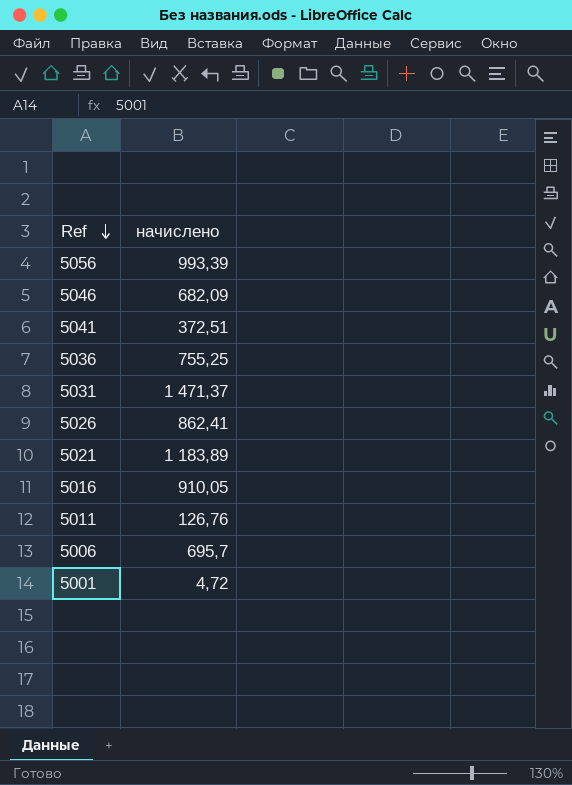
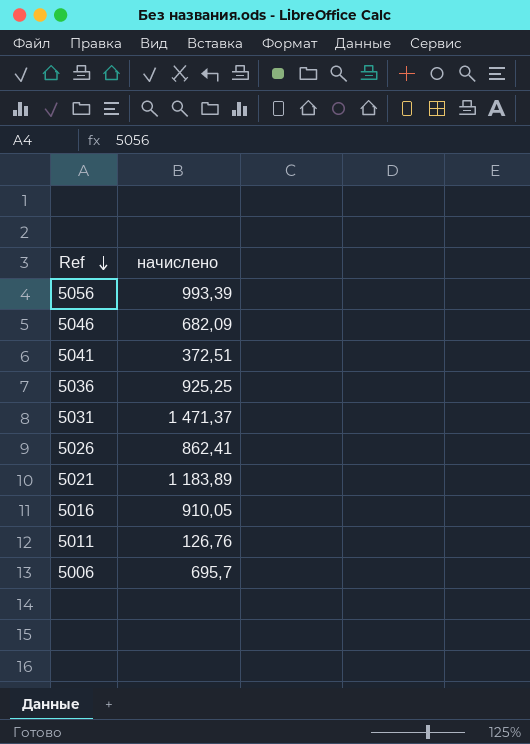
row 5001: 4,72 -> none
5036 | начислено: 755,25 -> 925,25

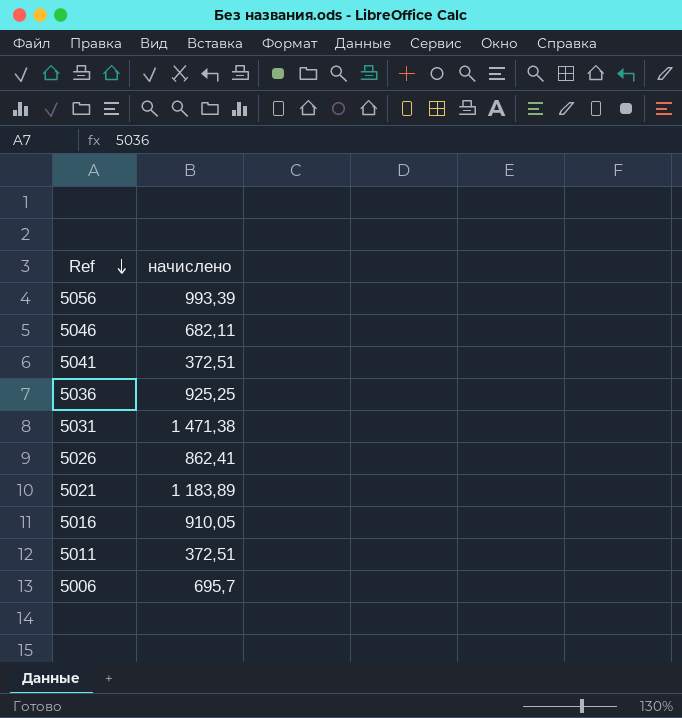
5046 | начислено: 682,09 -> 682,11
5031 | начислено: 1 471,37 -> 1 471,38
5011 | начислено: 126,76 -> 372,51

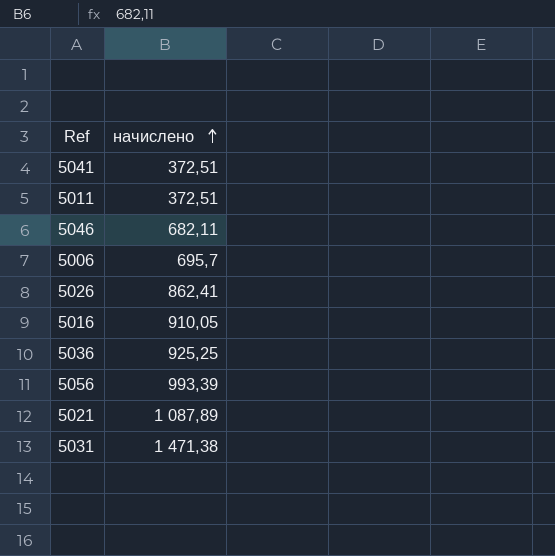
row order: Ref descending -> начислено ascending
5021 | начислено: 1 183,89 -> 1 087,89

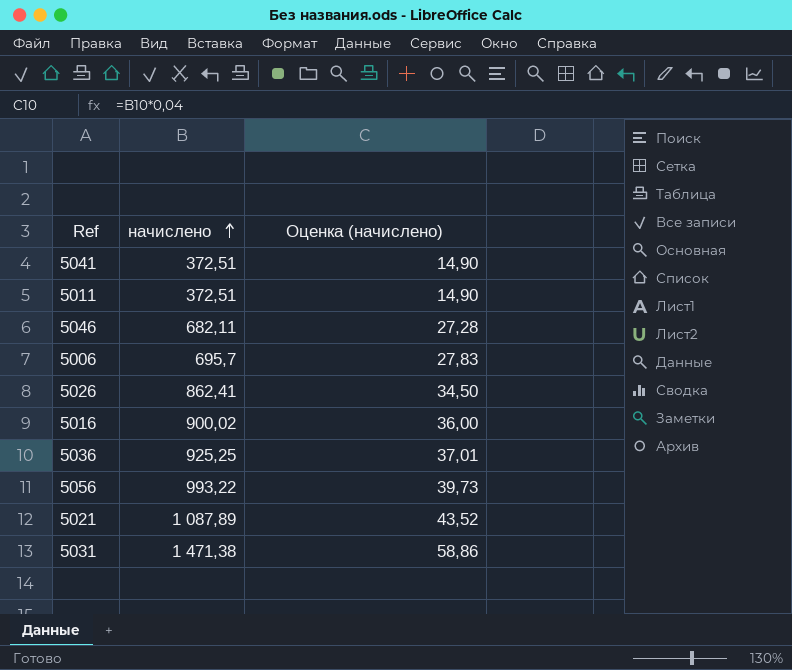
column Оценка (начислено) | formula: none -> [начислено] * 0,04
5016 | начислено: 910,05 -> 900,02
5056 | начислено: 993,39 -> 993,22

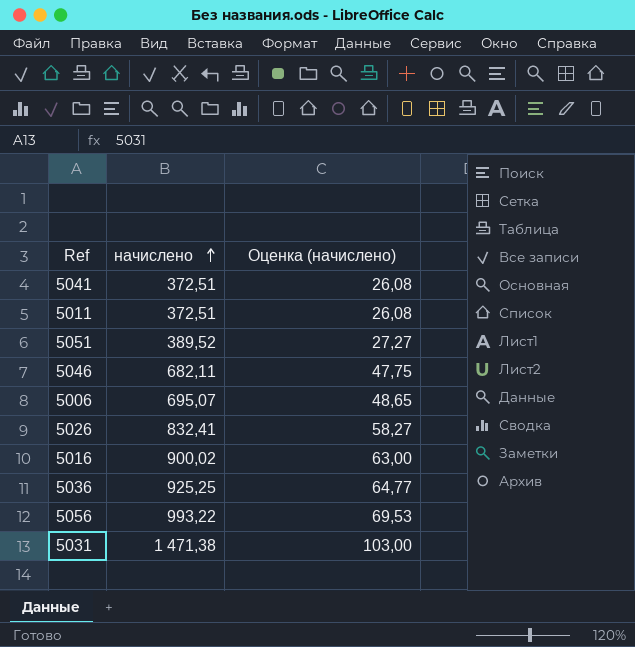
column Оценка (начислено) | formula: [начислено] * 0,04 -> [начислено] * 0,07
row 5021: 1 087,89 | 43,52 -> none
row 5051: none -> 389,52 | 27,27
5006 | начислено: 695,7 -> 695,07
5026 | начислено: 862,41 -> 832,41

